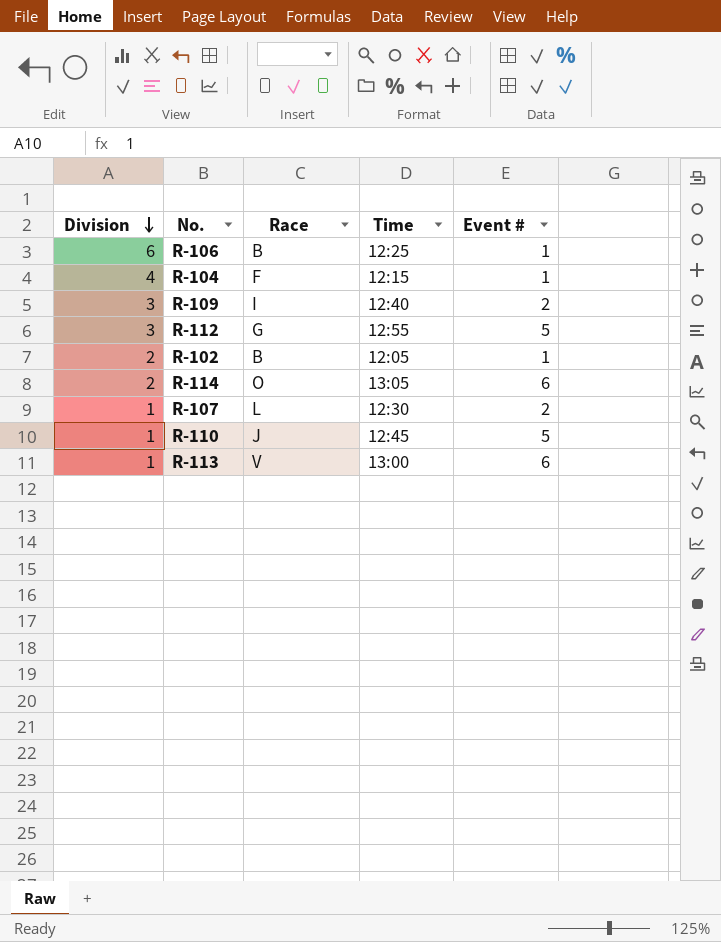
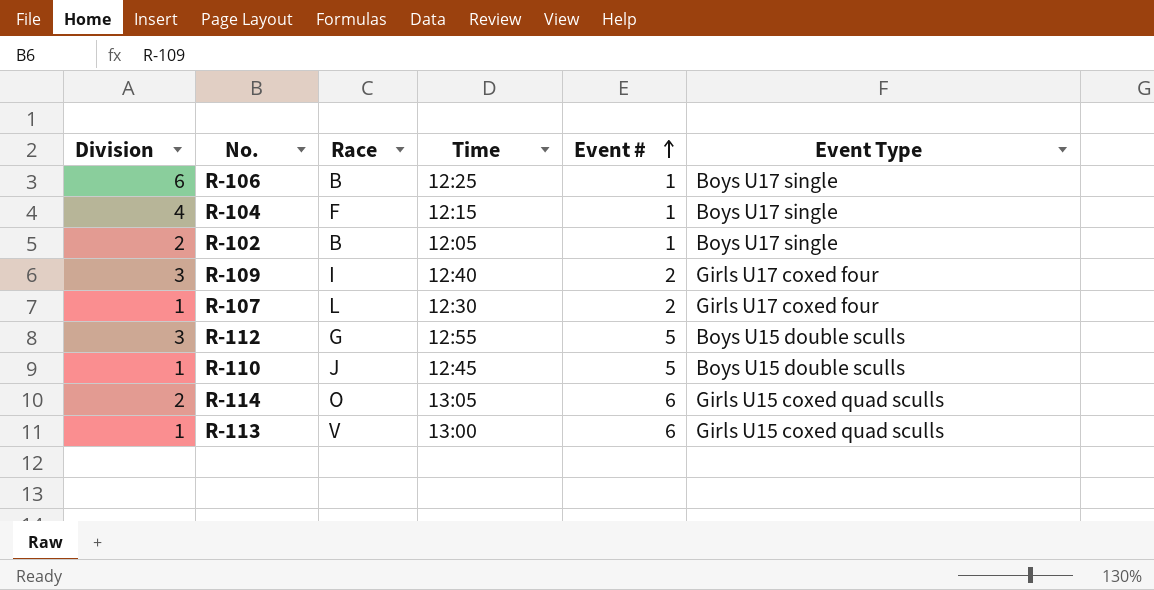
row order: Division descending -> Event # ascending
column Event Type | position: none -> 6

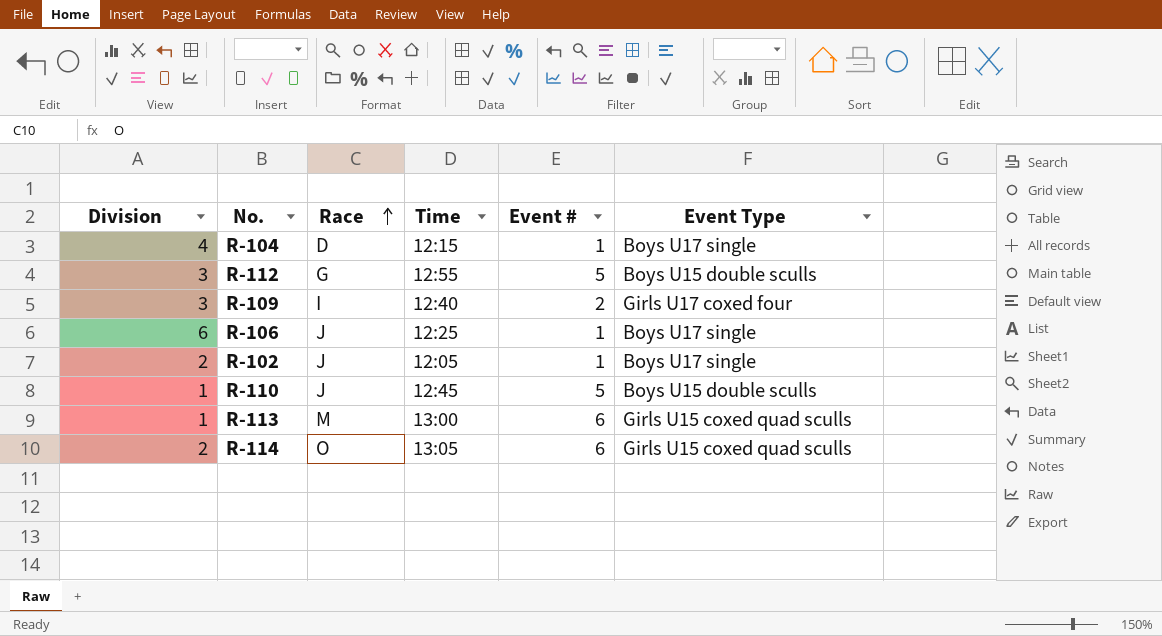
row order: Event # ascending -> Race ascending
row R-107: 1 | L | 12:30 | 2 | Girls U17 coxed four -> none
R-104 | Race: F -> D
R-106 | Race: B -> J
R-102 | Race: B -> J
R-113 | Race: V -> M

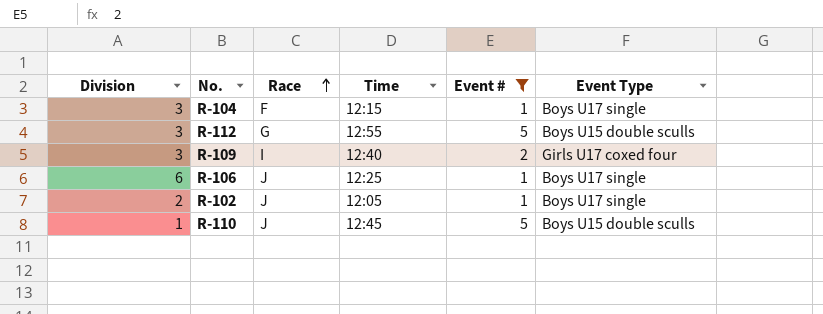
filter: none -> Event # != 6
R-104 | Division: 4 -> 3
R-104 | Race: D -> F

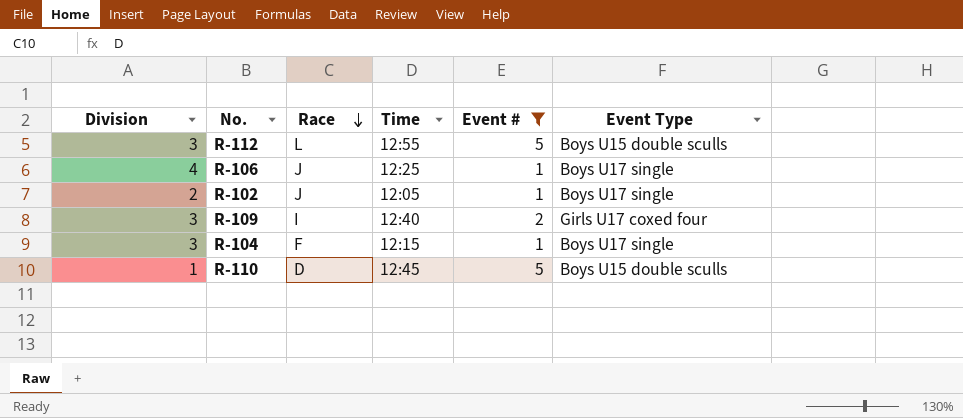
row order: Race ascending -> Race descending
R-112 | Race: G -> L
R-106 | Division: 6 -> 4
R-110 | Race: J -> D

